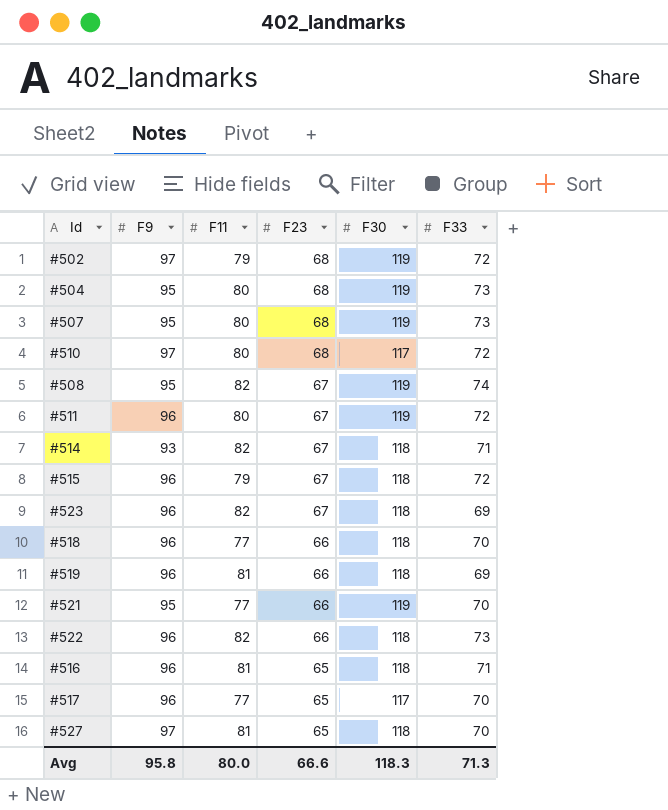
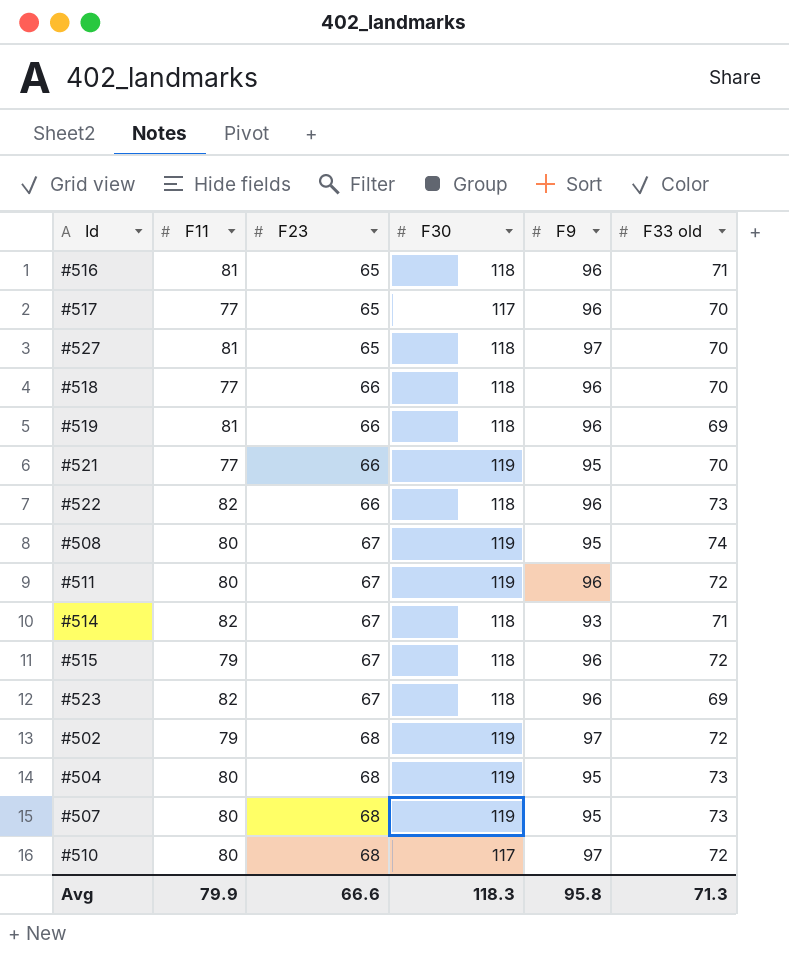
row order: F23 descending -> F23 ascending
column F9 | position: 2 -> 5
column name: F33 -> F33 old
#508 | F11: 82 -> 80
Avg | F11: 80.0 -> 79.9

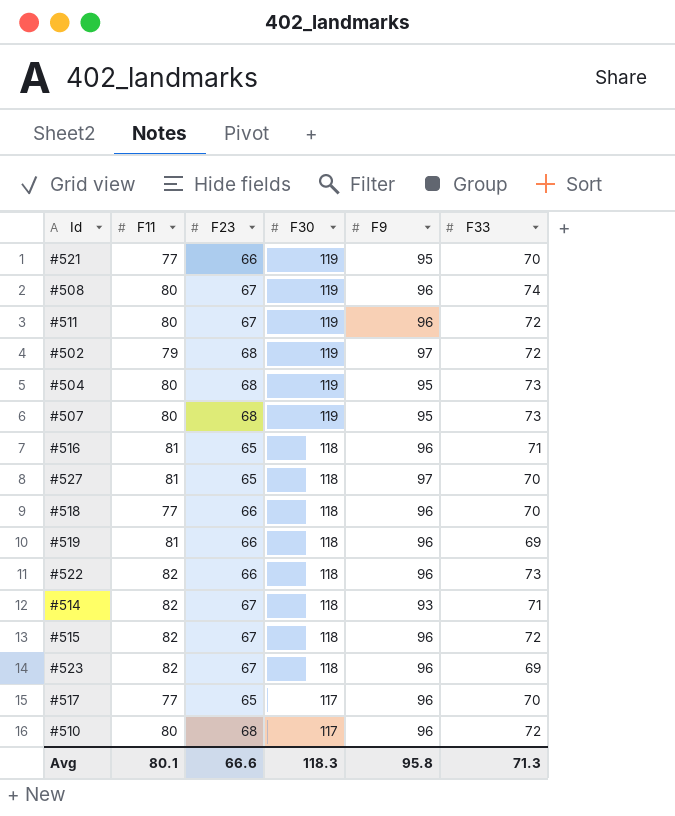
row order: F23 ascending -> F30 descending
column name: F33 old -> F33
#508 | F9: 95 -> 96
#515 | F11: 79 -> 82
#510 | F9: 97 -> 96
Avg | F11: 79.9 -> 80.1

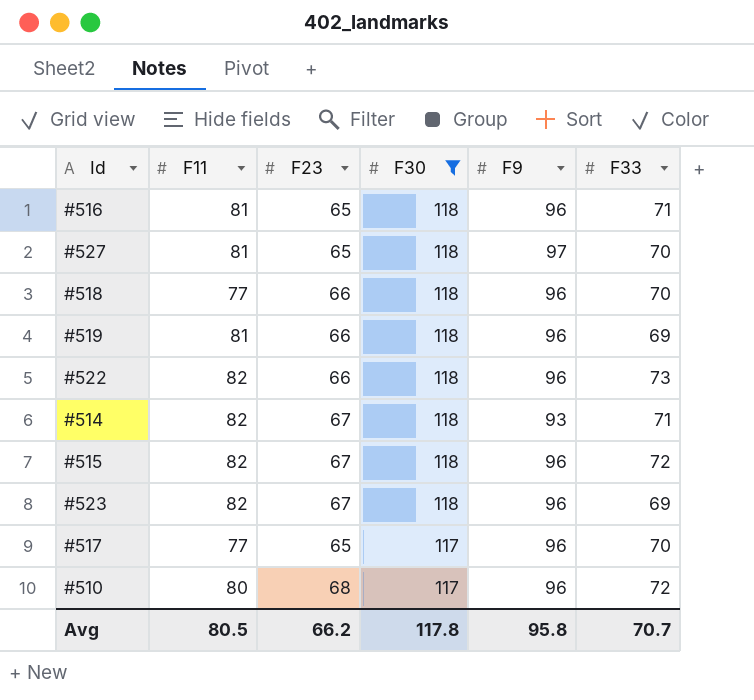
filter: none -> F30 != 119
Avg | F11: 80.1 -> 80.5
Avg | F23: 66.6 -> 66.2
Avg | F30: 118.3 -> 117.8
Avg | F33: 71.3 -> 70.7

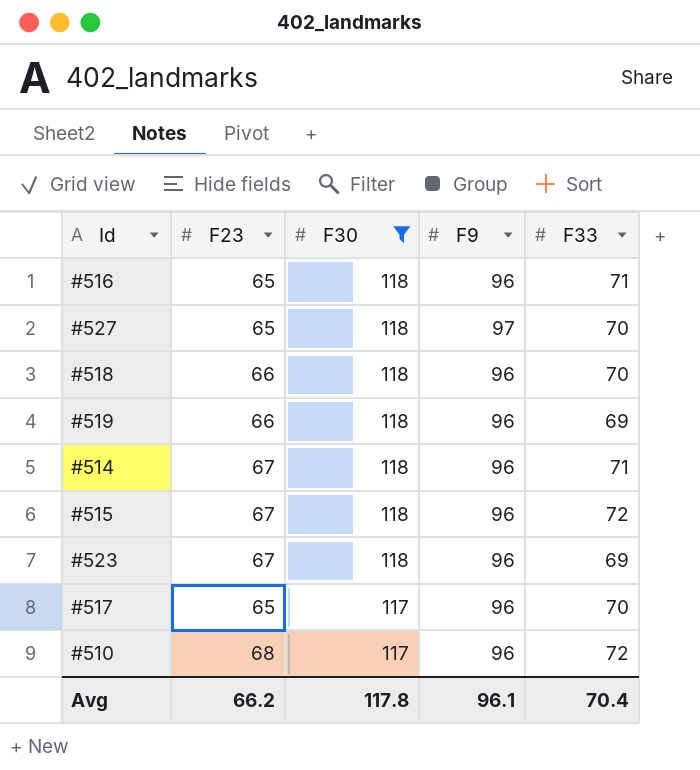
column F11 | position: 2 -> none
row #522: 82 | 66 | 118 | 96 | 73 -> none
#514 | F9: 93 -> 96
Avg | F9: 95.8 -> 96.1
Avg | F33: 70.7 -> 70.4

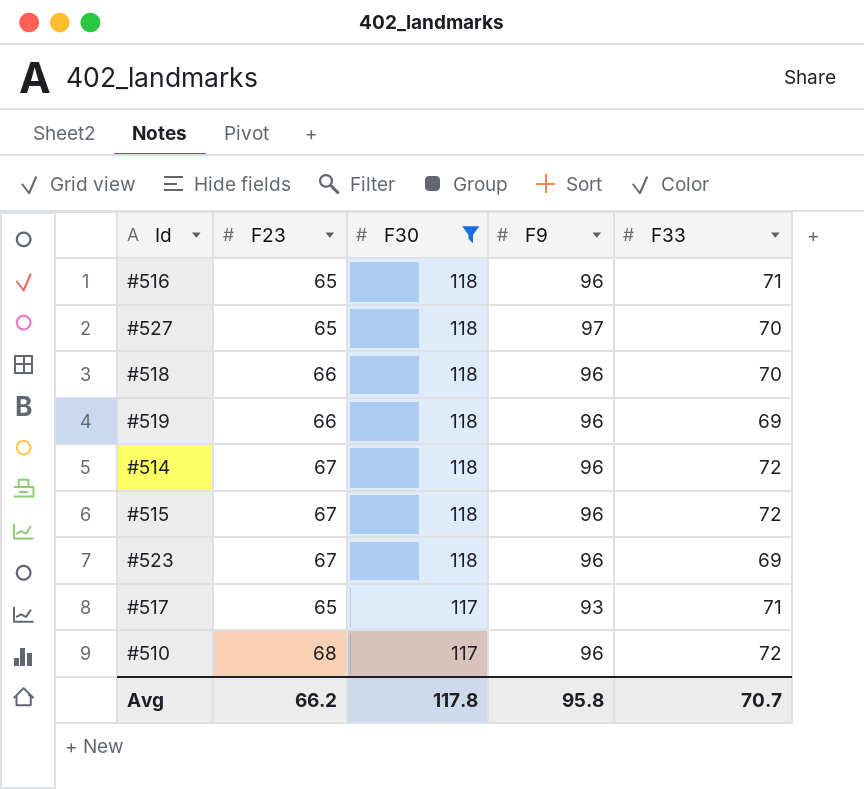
#514 | F33: 71 -> 72
#517 | F9: 96 -> 93
#517 | F33: 70 -> 71
Avg | F9: 96.1 -> 95.8
Avg | F33: 70.4 -> 70.7

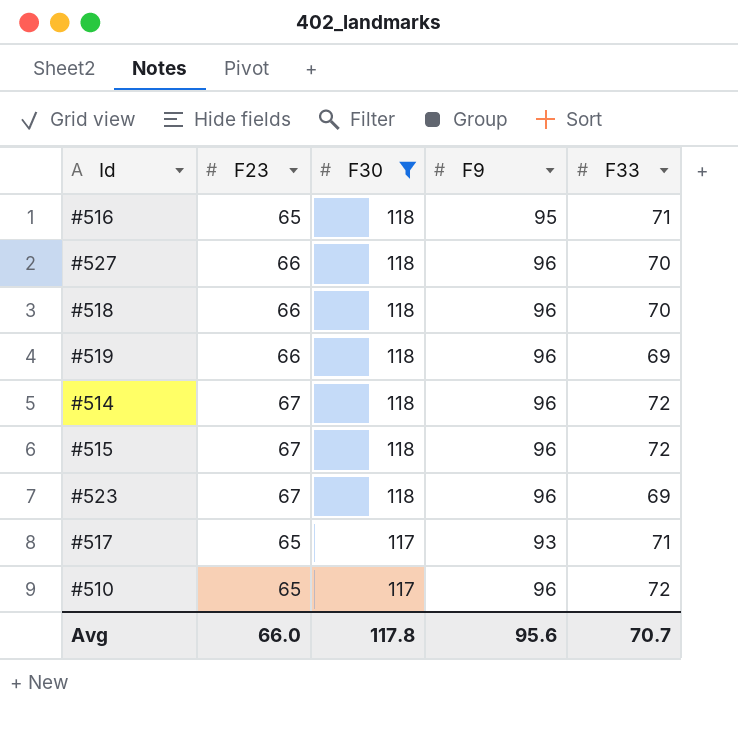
#516 | F9: 96 -> 95
#527 | F23: 65 -> 66
#527 | F9: 97 -> 96
#510 | F23: 68 -> 65
Avg | F23: 66.2 -> 66.0
Avg | F9: 95.8 -> 95.6

